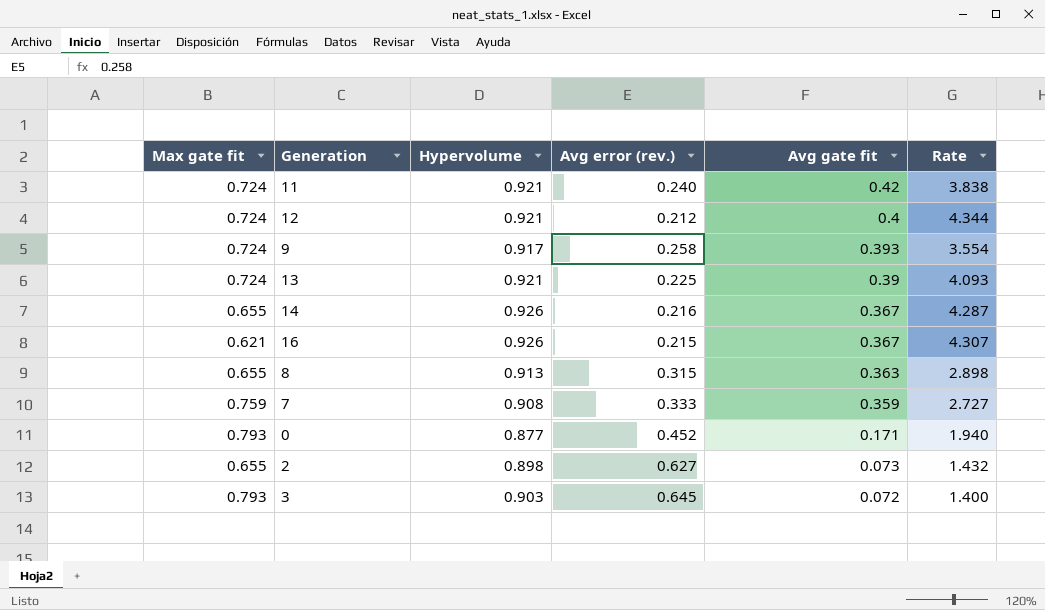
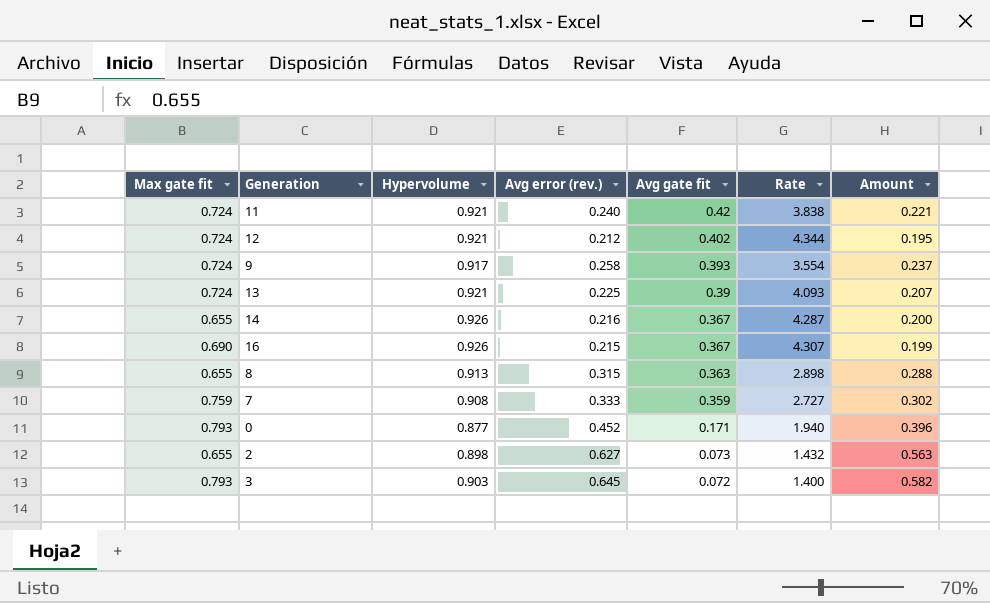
column Amount | formula: none -> [Hypervolume] * [Avg error (rev.)]
12 | Avg gate fit: 0.4 -> 0.402
16 | Max gate fit: 0.621 -> 0.690

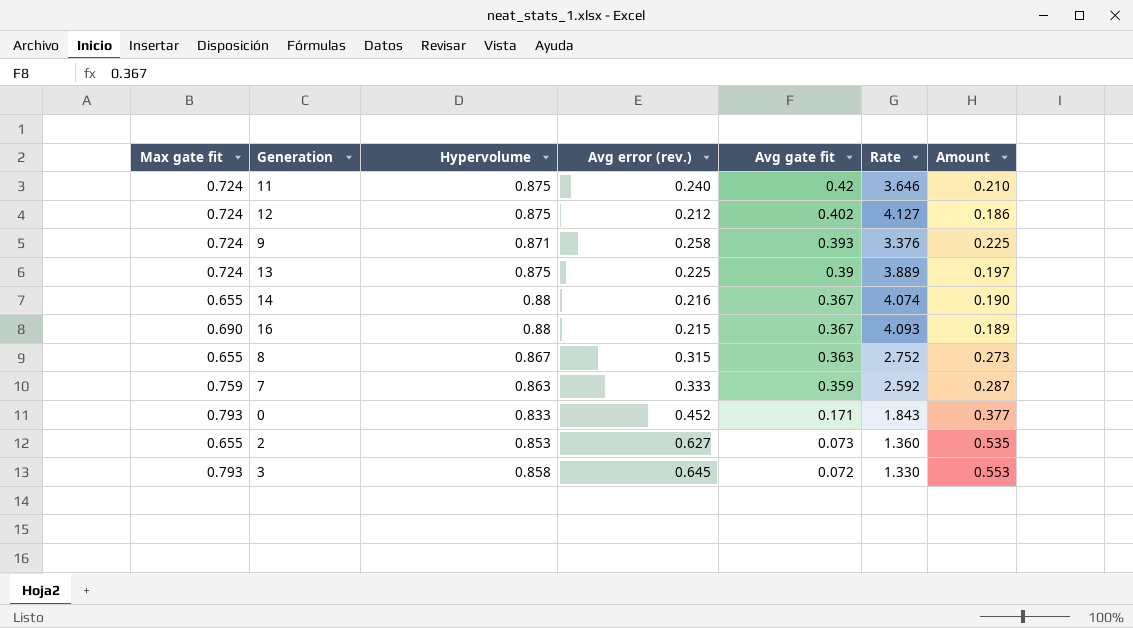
11 | Hypervolume: 0.921 -> 0.875
11 | Rate: 3.838 -> 3.646
11 | Amount: 0.221 -> 0.210
12 | Hypervolume: 0.921 -> 0.875
12 | Rate: 4.344 -> 4.127
12 | Amount: 0.195 -> 0.186
9 | Hypervolume: 0.917 -> 0.871
9 | Rate: 3.554 -> 3.376
9 | Amount: 0.237 -> 0.225
13 | Hypervolume: 0.921 -> 0.875
13 | Rate: 4.093 -> 3.889
13 | Amount: 0.207 -> 0.197
14 | Hypervolume: 0.926 -> 0.88
14 | Rate: 4.287 -> 4.074
14 | Amount: 0.200 -> 0.190
16 | Hypervolume: 0.926 -> 0.88
16 | Rate: 4.307 -> 4.093
16 | Amount: 0.199 -> 0.189
8 | Hypervolume: 0.913 -> 0.867
8 | Rate: 2.898 -> 2.752
8 | Amount: 0.288 -> 0.273
7 | Hypervolume: 0.908 -> 0.863
7 | Rate: 2.727 -> 2.592
7 | Amount: 0.302 -> 0.287
0 | Hypervolume: 0.877 -> 0.833
0 | Rate: 1.940 -> 1.843
0 | Amount: 0.396 -> 0.377
2 | Hypervolume: 0.898 -> 0.853
2 | Rate: 1.432 -> 1.360
2 | Amount: 0.563 -> 0.535
3 | Hypervolume: 0.903 -> 0.858
3 | Rate: 1.400 -> 1.330
3 | Amount: 0.582 -> 0.553

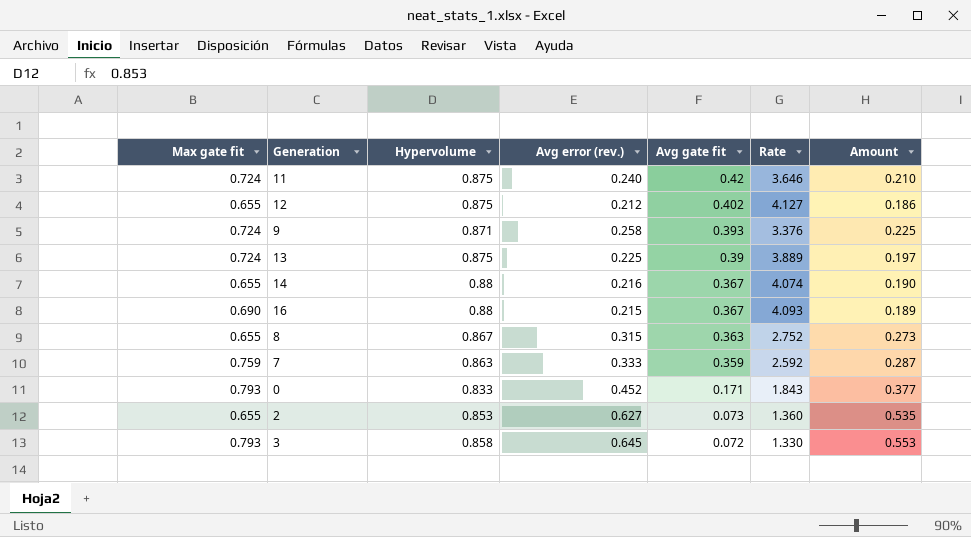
12 | Max gate fit: 0.724 -> 0.655

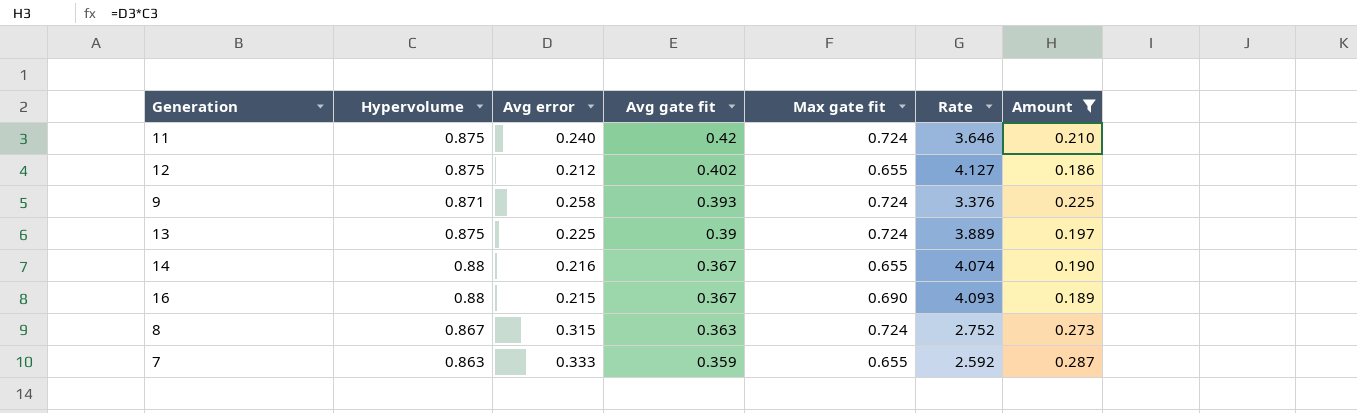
filter: none -> Amount <= 0.287
column name: Avg error (rev.) -> Avg error
column Max gate fit | position: 1 -> 5
8 | Max gate fit: 0.655 -> 0.724
7 | Max gate fit: 0.759 -> 0.655

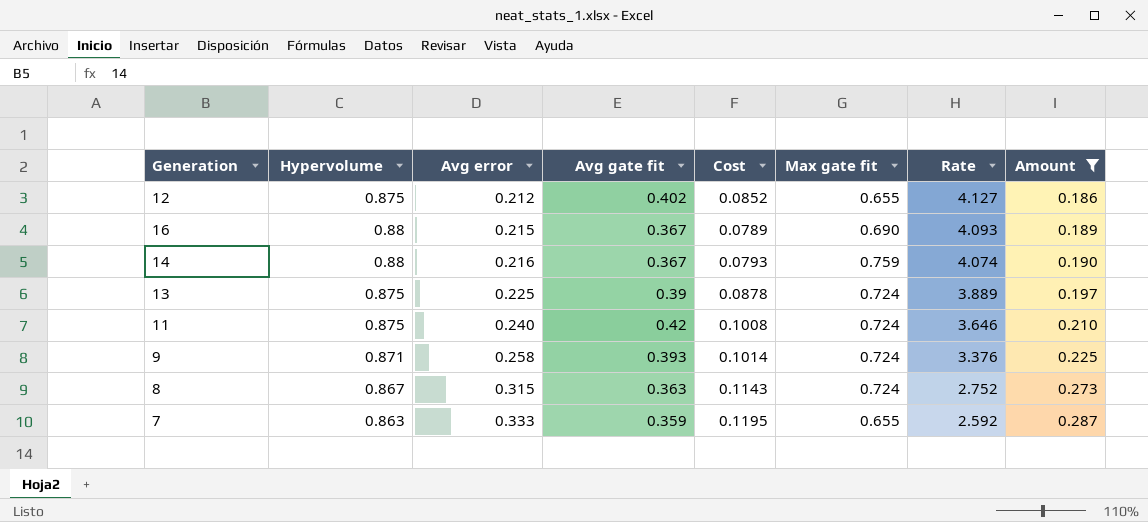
row order: Avg gate fit descending -> Avg error ascending
column Cost | formula: none -> [Avg error] * [Avg gate fit]
14 | Max gate fit: 0.655 -> 0.759

